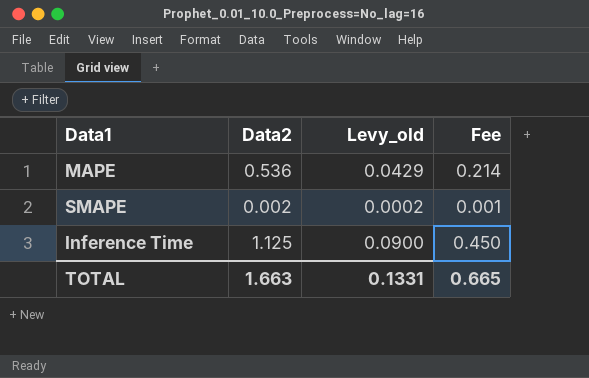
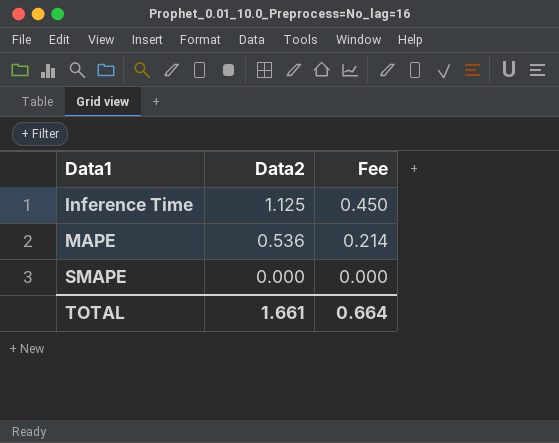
row order: none -> Data1 ascending
column Levy_old | formula: [Data2] * 0.08 -> none
SMAPE | Data2: 0.002 -> 0.000
SMAPE | Fee: 0.001 -> 0.000
TOTAL | Data2: 1.663 -> 1.661
TOTAL | Fee: 0.665 -> 0.664

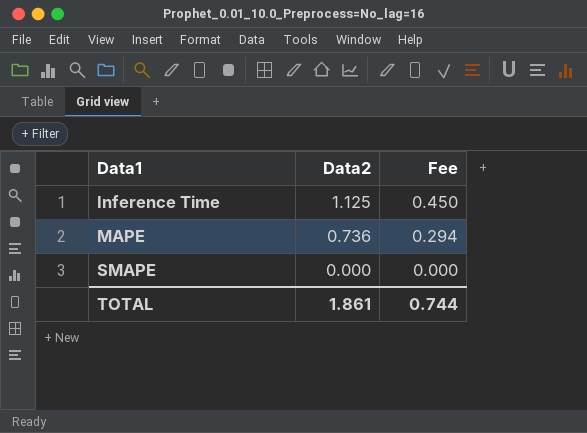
MAPE | Data2: 0.536 -> 0.736
MAPE | Fee: 0.214 -> 0.294
TOTAL | Data2: 1.661 -> 1.861
TOTAL | Fee: 0.664 -> 0.744

